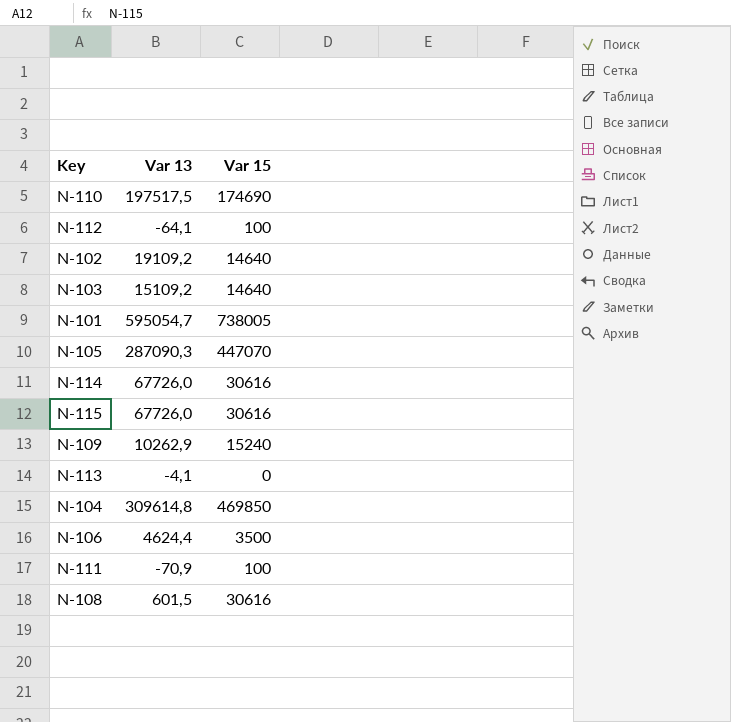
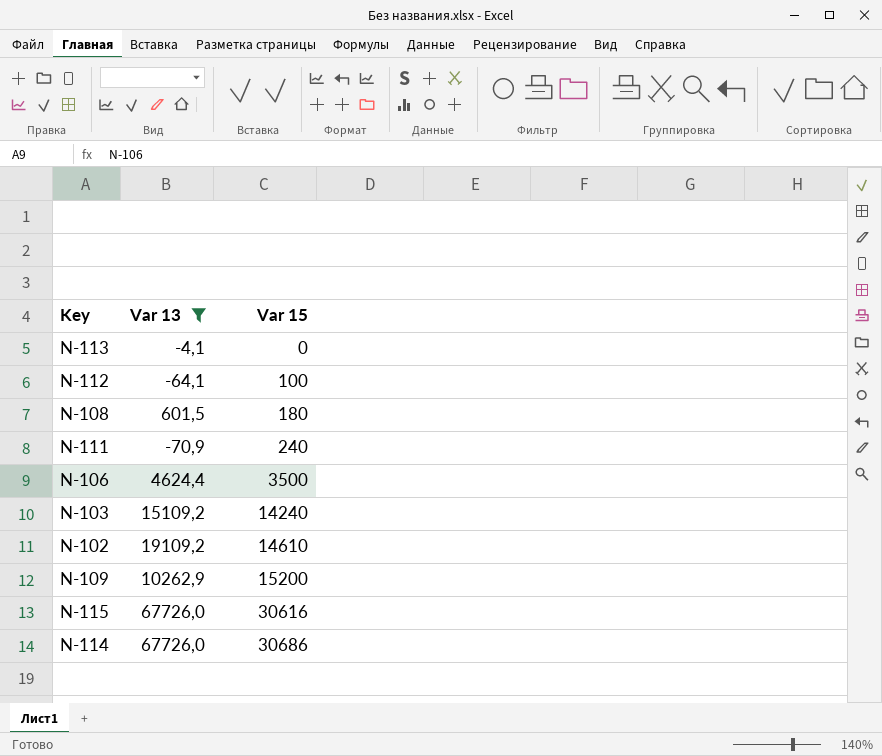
filter: none -> Var 13 <= 67726,0
row order: none -> Var 15 ascending
N-108 | Var 15: 30616 -> 180
N-111 | Var 15: 100 -> 240
N-103 | Var 15: 14640 -> 14240
N-102 | Var 15: 14640 -> 14610
N-109 | Var 15: 15240 -> 15200
N-114 | Var 15: 30616 -> 30686

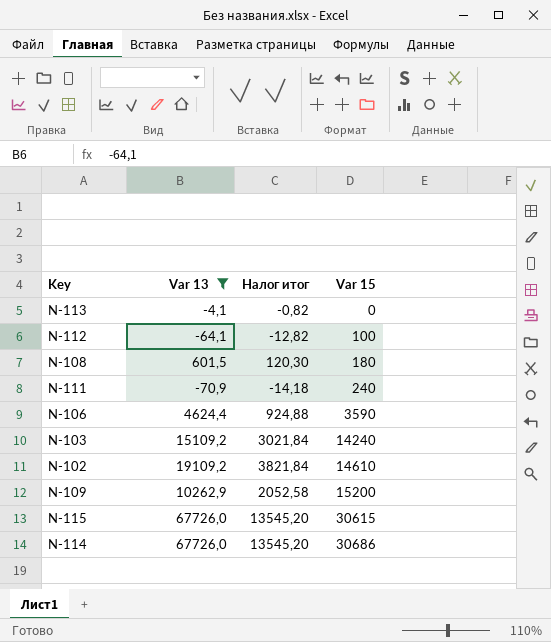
column Налог итог | formula: none -> [Var 13] * 0,2
N-106 | Var 15: 3500 -> 3590
N-115 | Var 15: 30616 -> 30615

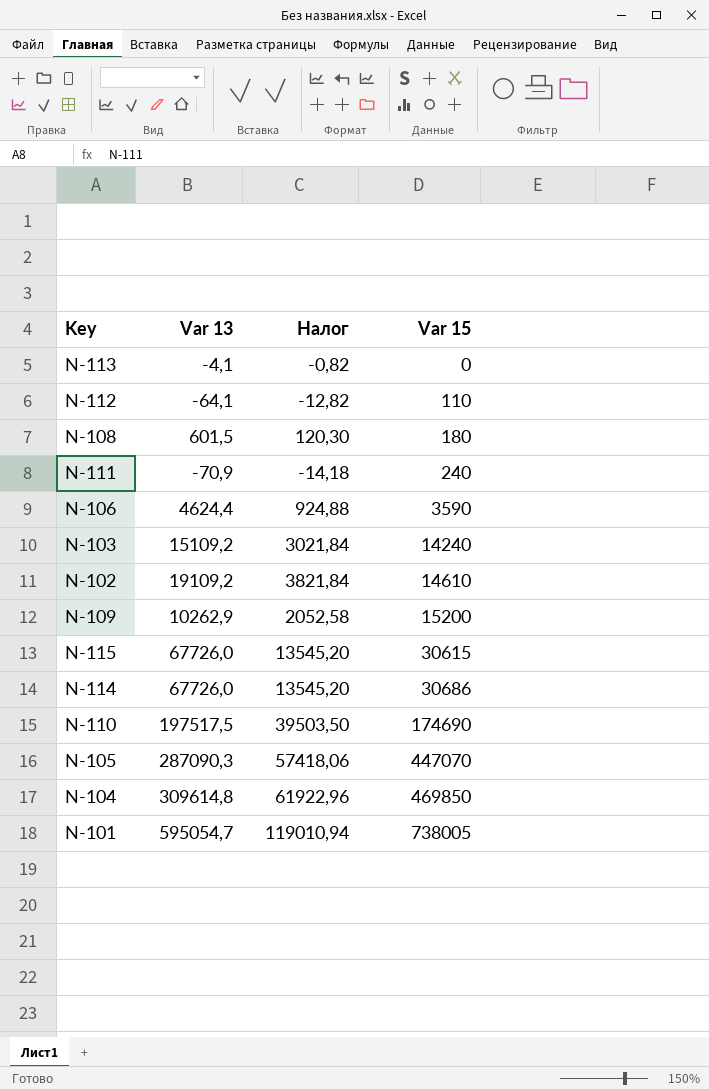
filter: Var 13 <= 67726,0 -> none
column name: Налог итог -> Налог
N-112 | Var 15: 100 -> 110

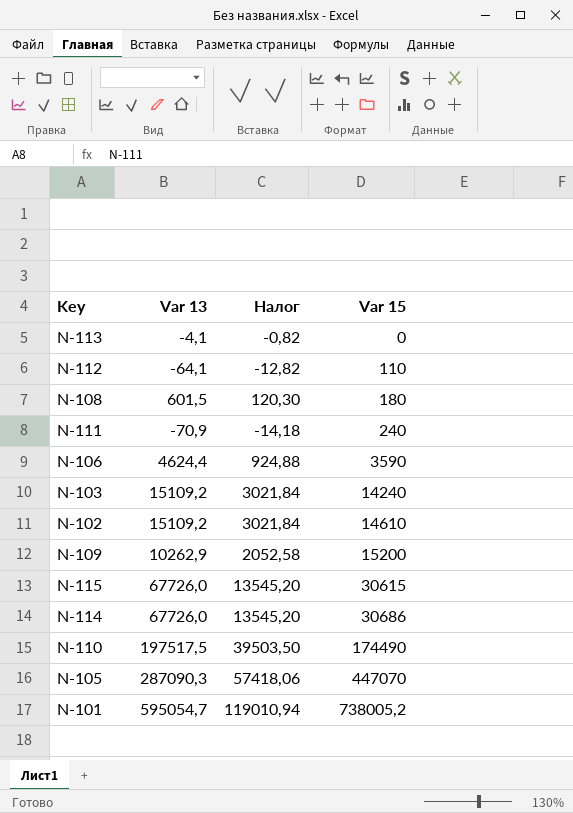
row N-104: 309614,8 | 61922,96 | 469850 -> none
N-102 | Var 13: 19109,2 -> 15109,2
N-102 | Налог: 3821,84 -> 3021,84
N-110 | Var 15: 174690 -> 174490
N-101 | Var 15: 738005 -> 738005,2

